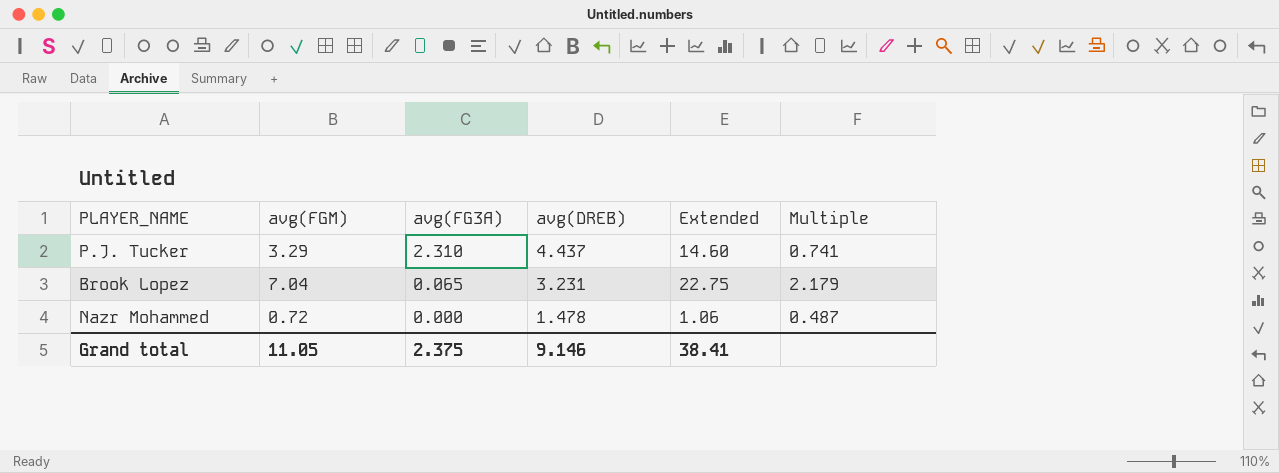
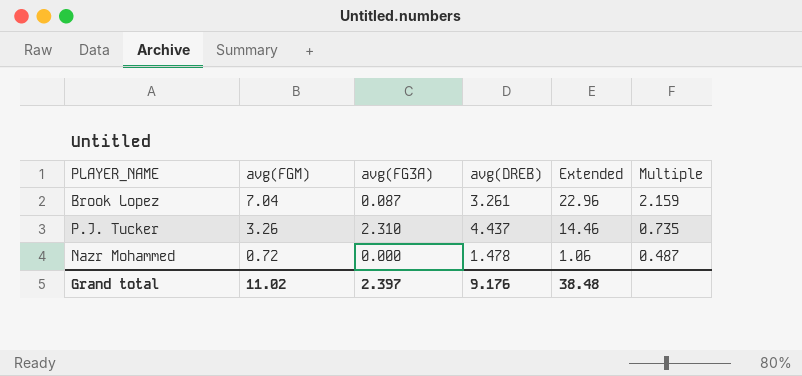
row order: avg(FG3A) descending -> avg(FGM) descending
Brook Lopez | avg(FG3A): 0.065 -> 0.087
Brook Lopez | avg(DREB): 3.231 -> 3.261
Brook Lopez | Extended: 22.75 -> 22.96
Brook Lopez | Multiple: 2.179 -> 2.159
P.J. Tucker | avg(FGM): 3.29 -> 3.26
P.J. Tucker | Extended: 14.60 -> 14.46
P.J. Tucker | Multiple: 0.741 -> 0.735
Grand total | avg(FGM): 11.05 -> 11.02
Grand total | avg(FG3A): 2.375 -> 2.397
Grand total | avg(DREB): 9.146 -> 9.176
Grand total | Extended: 38.41 -> 38.48

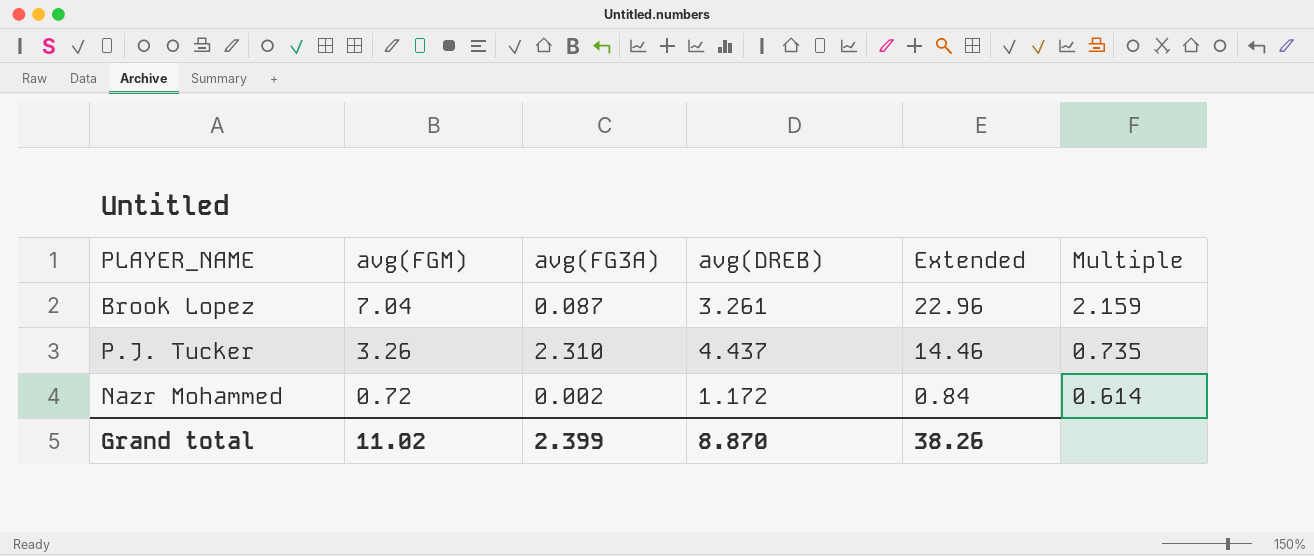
Nazr Mohammed | avg(FG3A): 0.000 -> 0.002
Nazr Mohammed | avg(DREB): 1.478 -> 1.172
Nazr Mohammed | Extended: 1.06 -> 0.84
Nazr Mohammed | Multiple: 0.487 -> 0.614
Grand total | avg(FG3A): 2.397 -> 2.399
Grand total | avg(DREB): 9.176 -> 8.870
Grand total | Extended: 38.48 -> 38.26

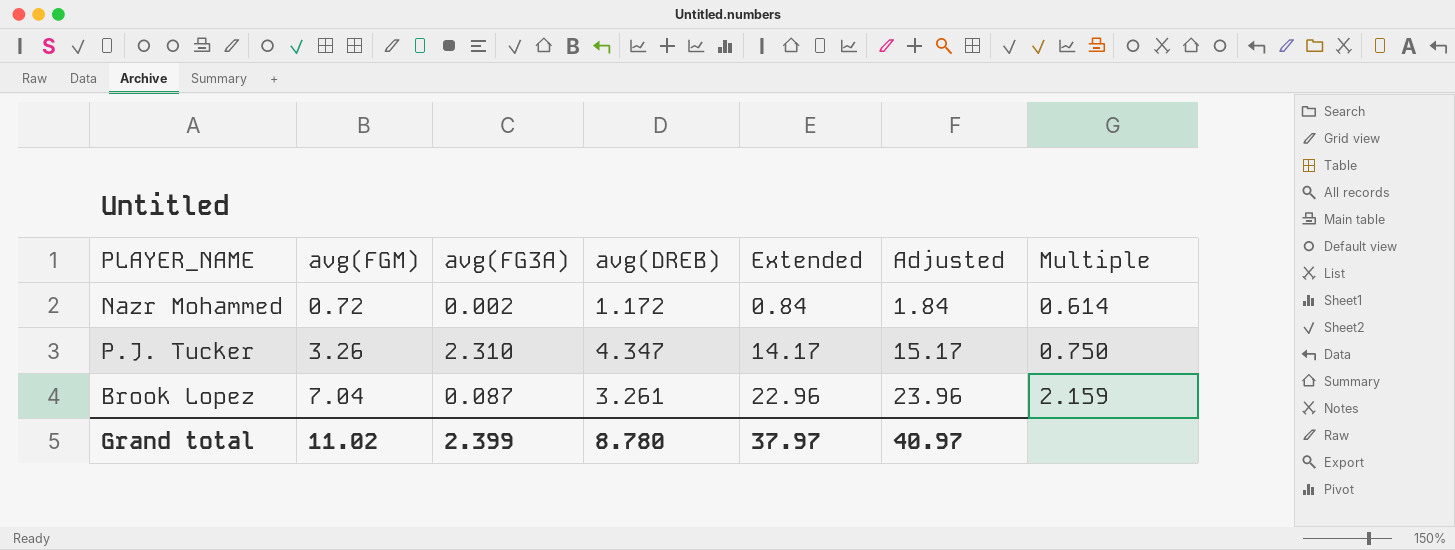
row order: avg(FGM) descending -> avg(FGM) ascending
column Adjusted | formula: none -> [Extended] + 1
P.J. Tucker | avg(DREB): 4.437 -> 4.347
P.J. Tucker | Extended: 14.46 -> 14.17
P.J. Tucker | Multiple: 0.735 -> 0.750
Grand total | avg(DREB): 8.870 -> 8.780
Grand total | Extended: 38.26 -> 37.97

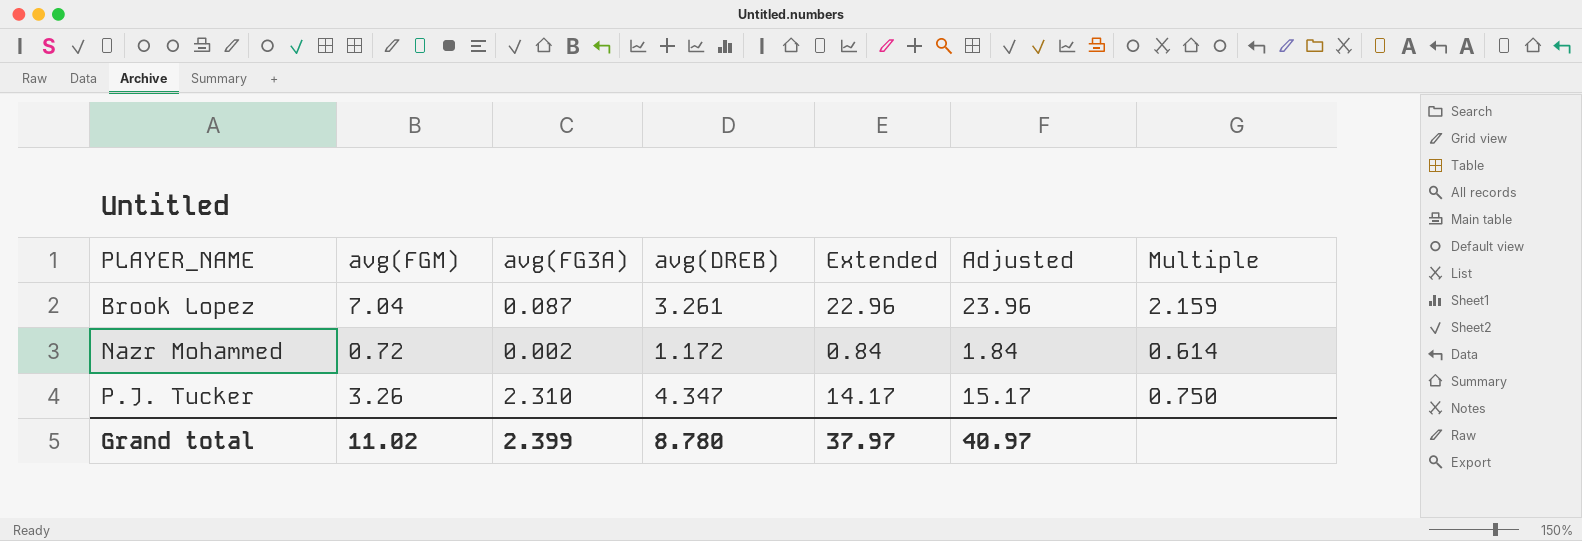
row order: avg(FGM) ascending -> PLAYER_NAME ascending

